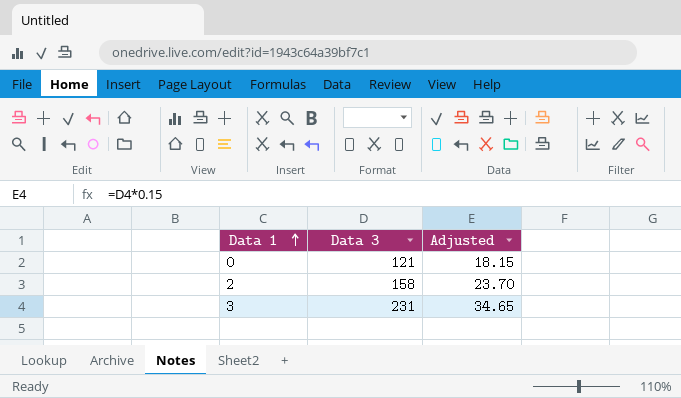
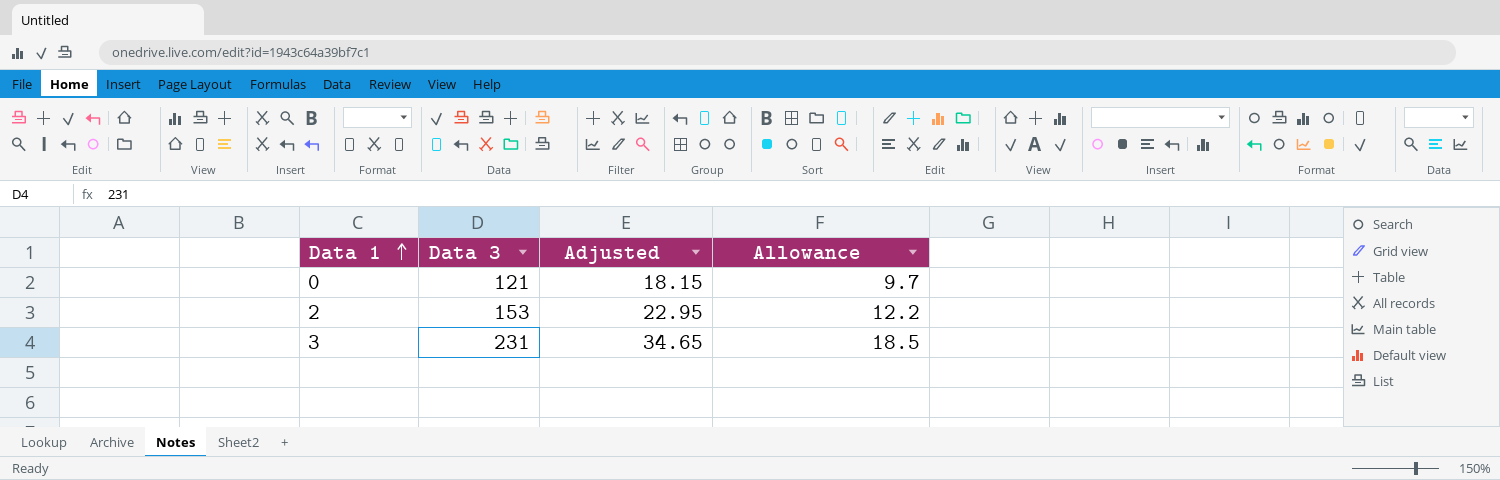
column Allowance | formula: none -> [Data 3] * 0.08
2 | Data 3: 158 -> 153
2 | Adjusted: 23.70 -> 22.95

